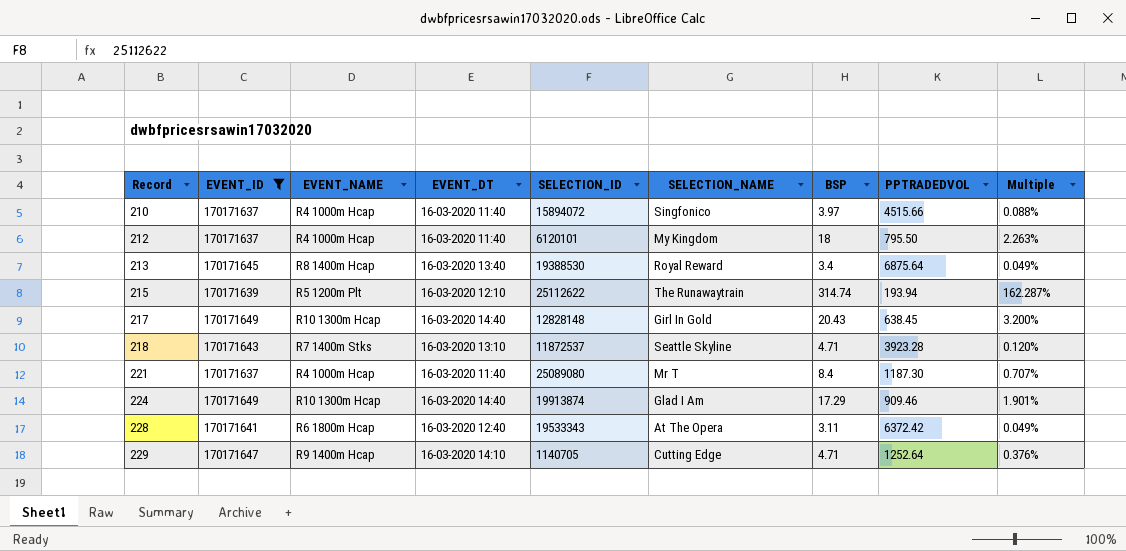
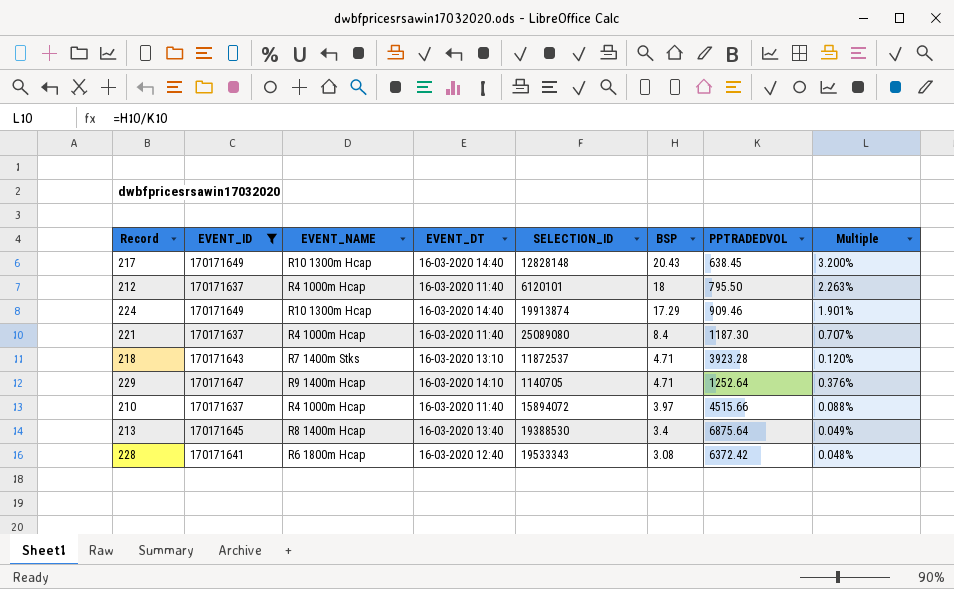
row order: Record ascending -> BSP descending
column SELECTION_NAME | position: 6 -> none
row 215: 170171639 | R5 1200m Plt | 16-03-2020 12:10 | 25112622 | The Runawaytrain | 314.74 | 193.94 | 162.287% -> none
228 | BSP: 3.11 -> 3.08
228 | Multiple: 0.049% -> 0.048%

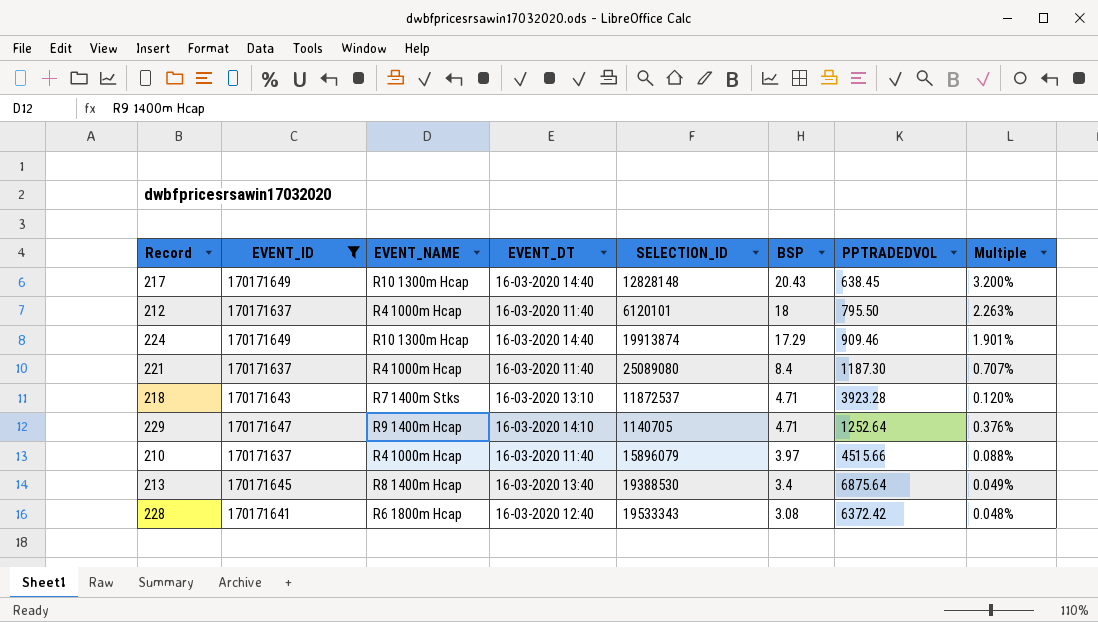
210 | SELECTION_ID: 15894072 -> 15896079

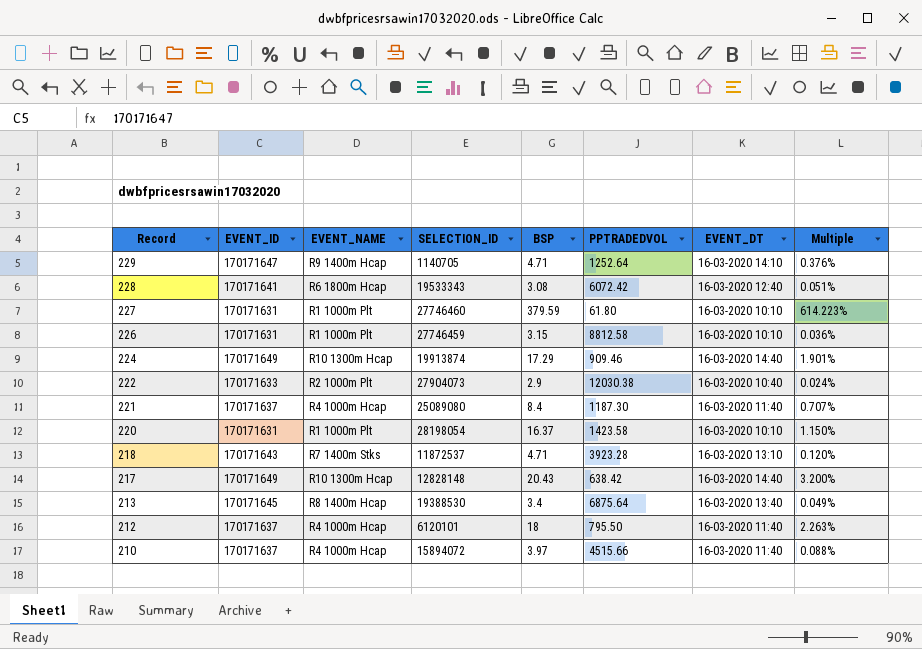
filter: EVENT_ID >= 170171637 -> none
row order: BSP descending -> Record descending
column EVENT_DT | position: 4 -> 7
228 | PPTRADEDVOL: 6372.42 -> 6072.42
228 | Multiple: 0.048% -> 0.051%
217 | PPTRADEDVOL: 638.45 -> 638.42
210 | SELECTION_ID: 15896079 -> 15894072

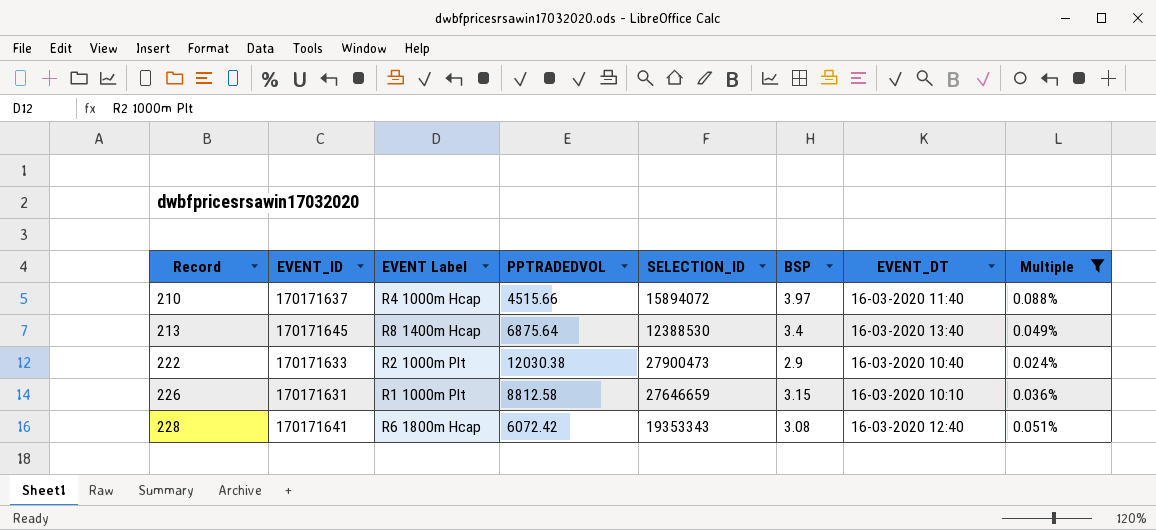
filter: none -> Multiple <= 0.088%
row order: Record descending -> Record ascending
column name: EVENT_NAME -> EVENT Label
column PPTRADEDVOL | position: 6 -> 4
213 | SELECTION_ID: 19388530 -> 12388530
222 | SELECTION_ID: 27904073 -> 27900473
226 | SELECTION_ID: 27746459 -> 27646659
228 | SELECTION_ID: 19533343 -> 19353343

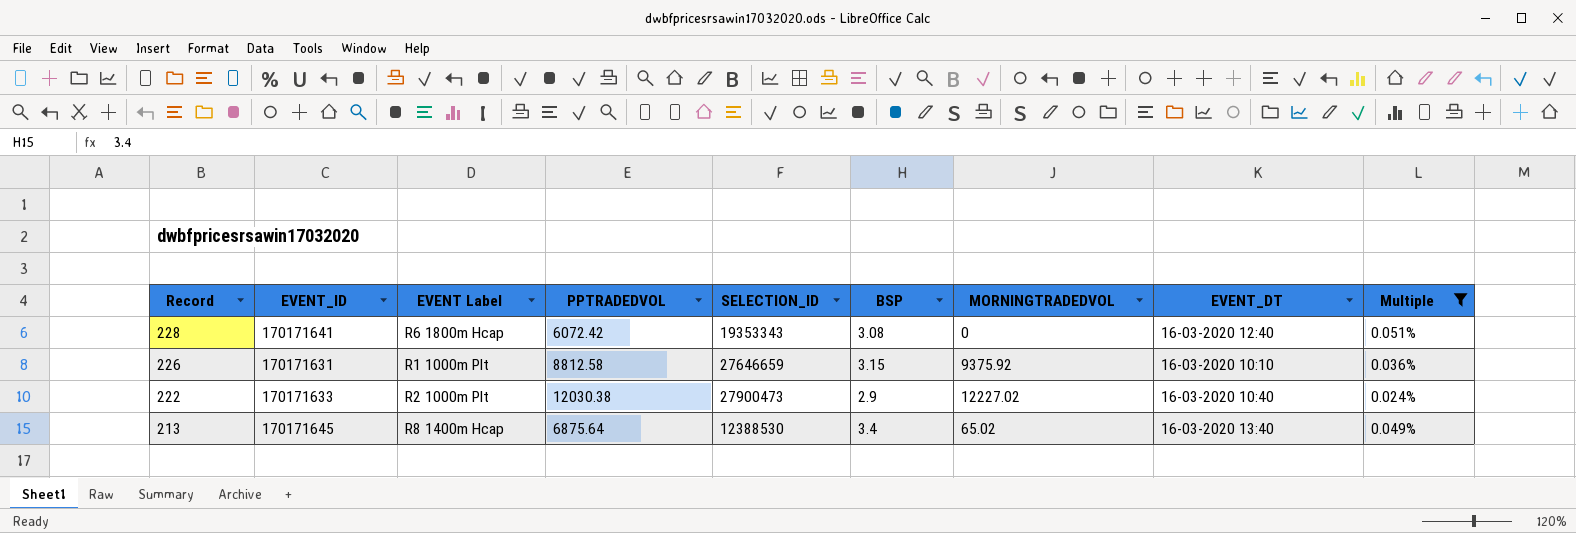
row order: Record ascending -> Record descending
column MORNINGTRADEDVOL | position: none -> 7
row 210: 170171637 | R4 1000m Hcap | 4515.66 | 15894072 | 3.97 | 16-03-2020 11:40 | 0.088% -> none

